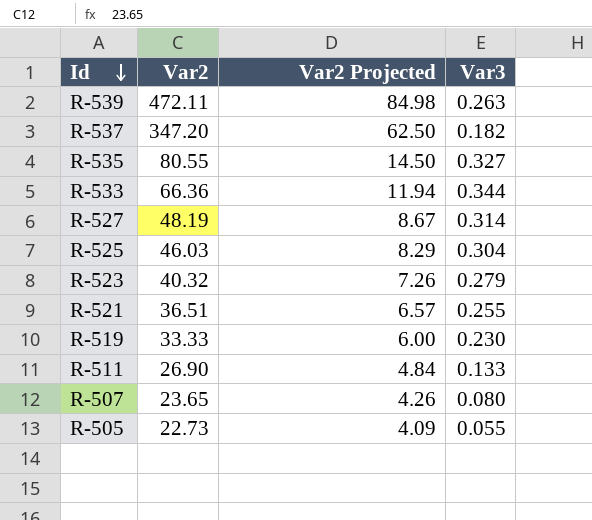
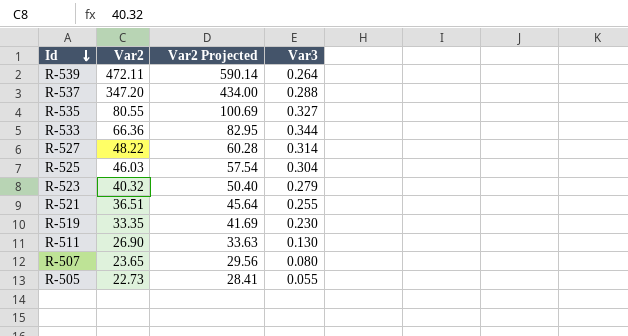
column Var2 Projected | formula: [Var2] * 0.18 -> [Var2] * 1.25
R-539 | Var3: 0.263 -> 0.264
R-537 | Var3: 0.182 -> 0.288
R-527 | Var2: 48.19 -> 48.22
R-519 | Var2: 33.33 -> 33.35
R-511 | Var3: 0.133 -> 0.130

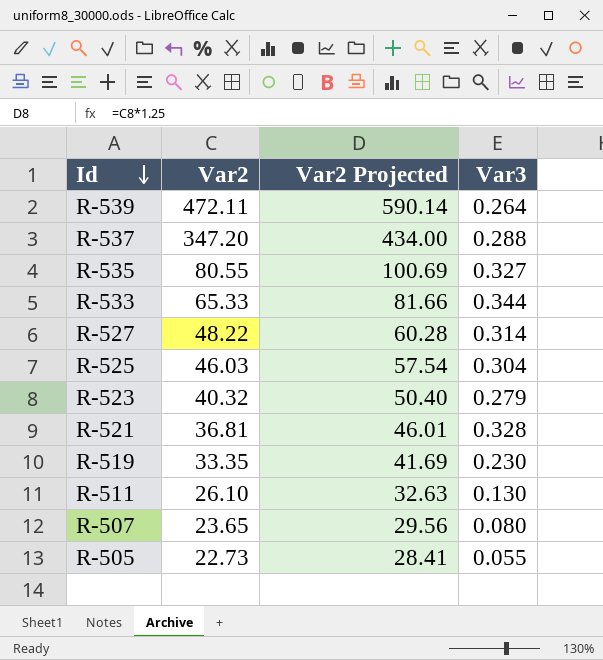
R-533 | Var2: 66.36 -> 65.33
R-533 | Var2 Projected: 82.95 -> 81.66
R-521 | Var2: 36.51 -> 36.81
R-521 | Var2 Projected: 45.64 -> 46.01
R-521 | Var3: 0.255 -> 0.328
R-511 | Var2: 26.90 -> 26.10
R-511 | Var2 Projected: 33.63 -> 32.63

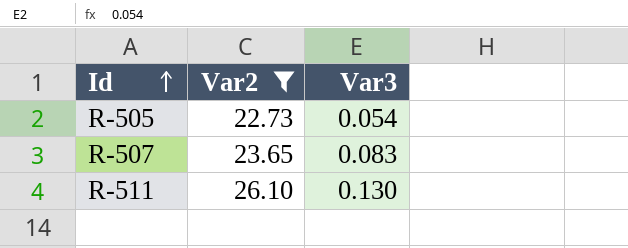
filter: none -> Var2 <= 26.10
row order: Id descending -> Id ascending
column Var2 Projected | formula: [Var2] * 1.25 -> none
R-505 | Var3: 0.055 -> 0.054
R-507 | Var3: 0.080 -> 0.083

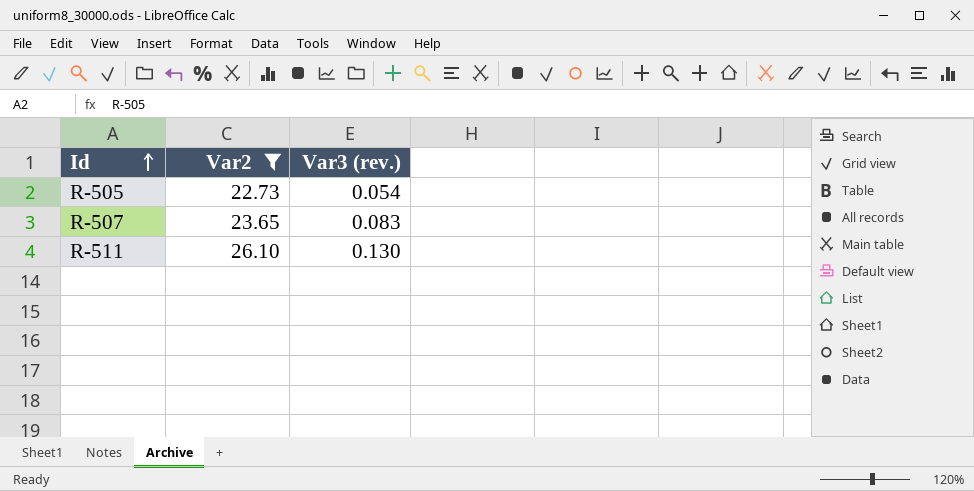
column name: Var3 -> Var3 (rev.)

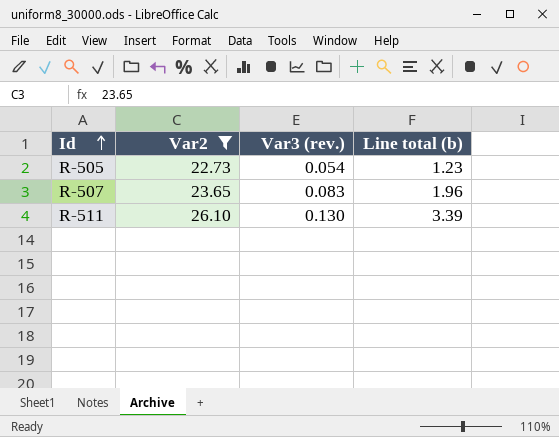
column Line total (b) | formula: none -> [Var2] * [Var3 (rev.)]

